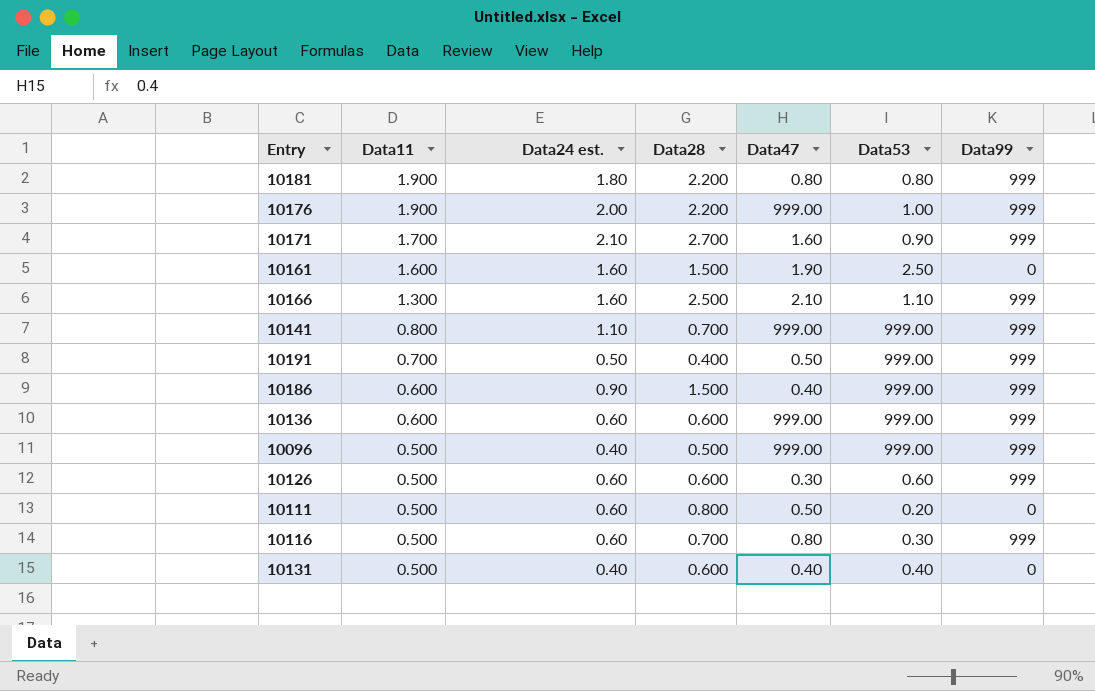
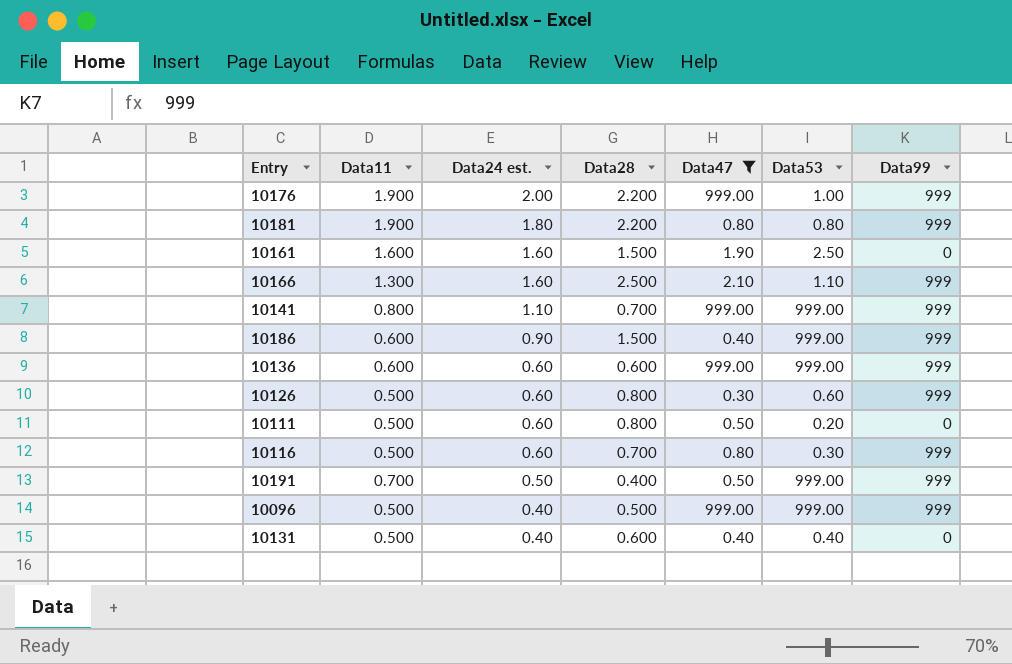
filter: none -> Data47 != 1.60
row order: Data11 descending -> Data24 est. descending
10126 | Data28: 0.600 -> 0.800

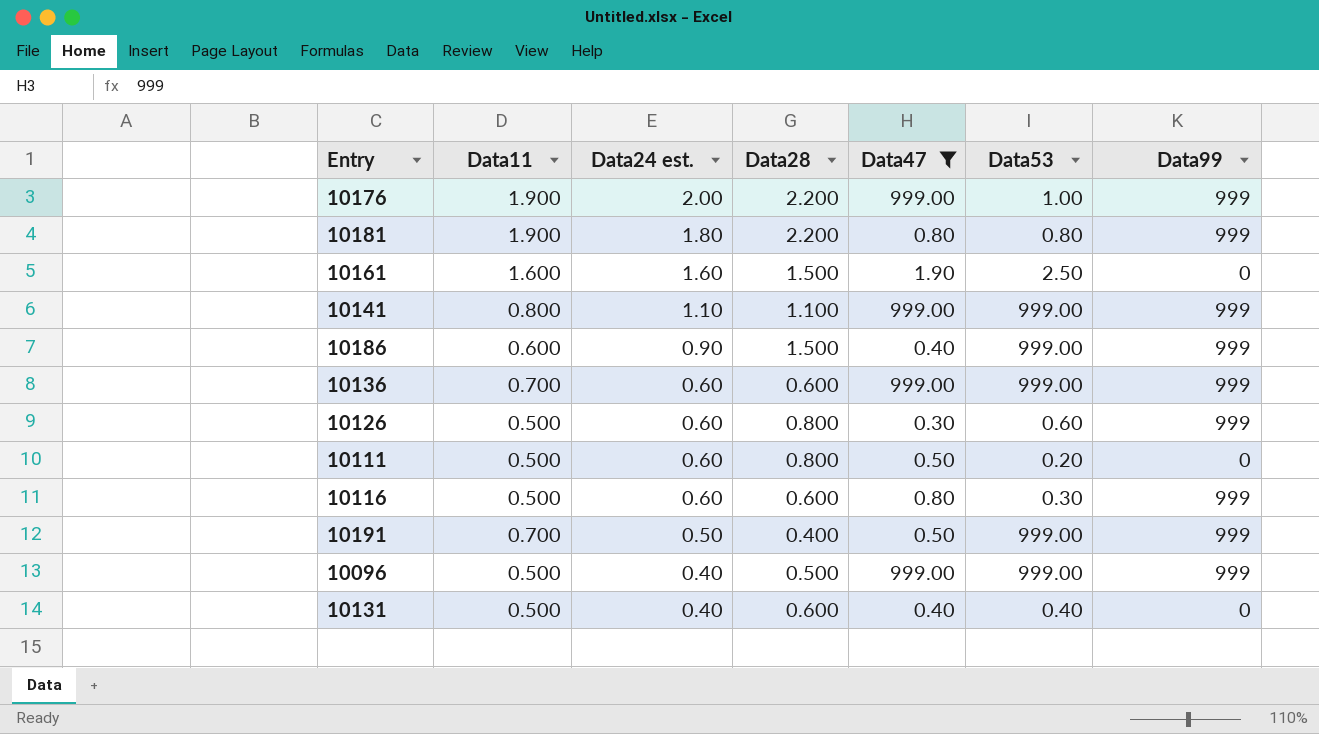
row 10166: 1.300 | 1.60 | 2.500 | 2.10 | 1.10 | 999 -> none
10141 | Data28: 0.700 -> 1.100
10136 | Data11: 0.600 -> 0.700
10116 | Data28: 0.700 -> 0.600

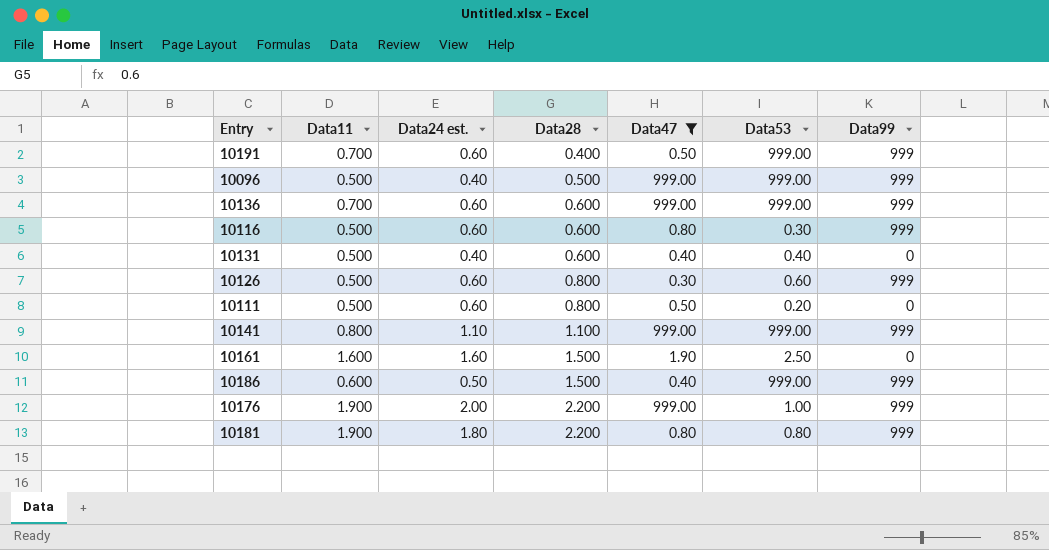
row order: Data24 est. descending -> Data28 ascending
10191 | Data24 est.: 0.50 -> 0.60
10186 | Data24 est.: 0.90 -> 0.50

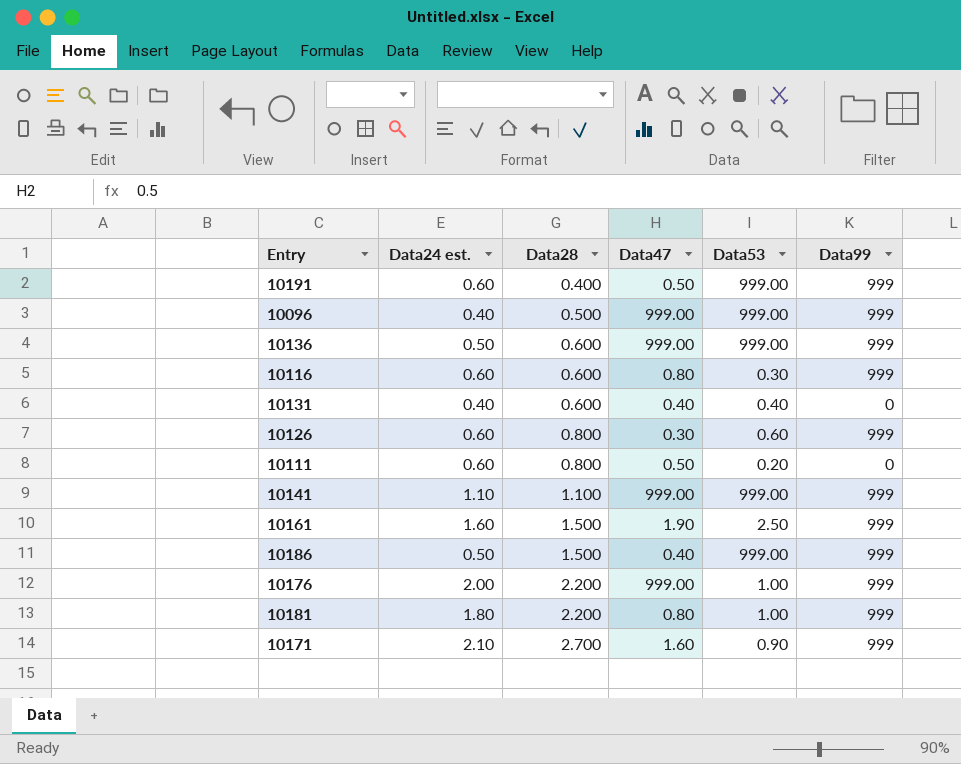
filter: Data47 != 1.60 -> none
column Data11 | position: 2 -> none
10136 | Data24 est.: 0.60 -> 0.50
10161 | Data99: 0 -> 999
10181 | Data53: 0.80 -> 1.00

